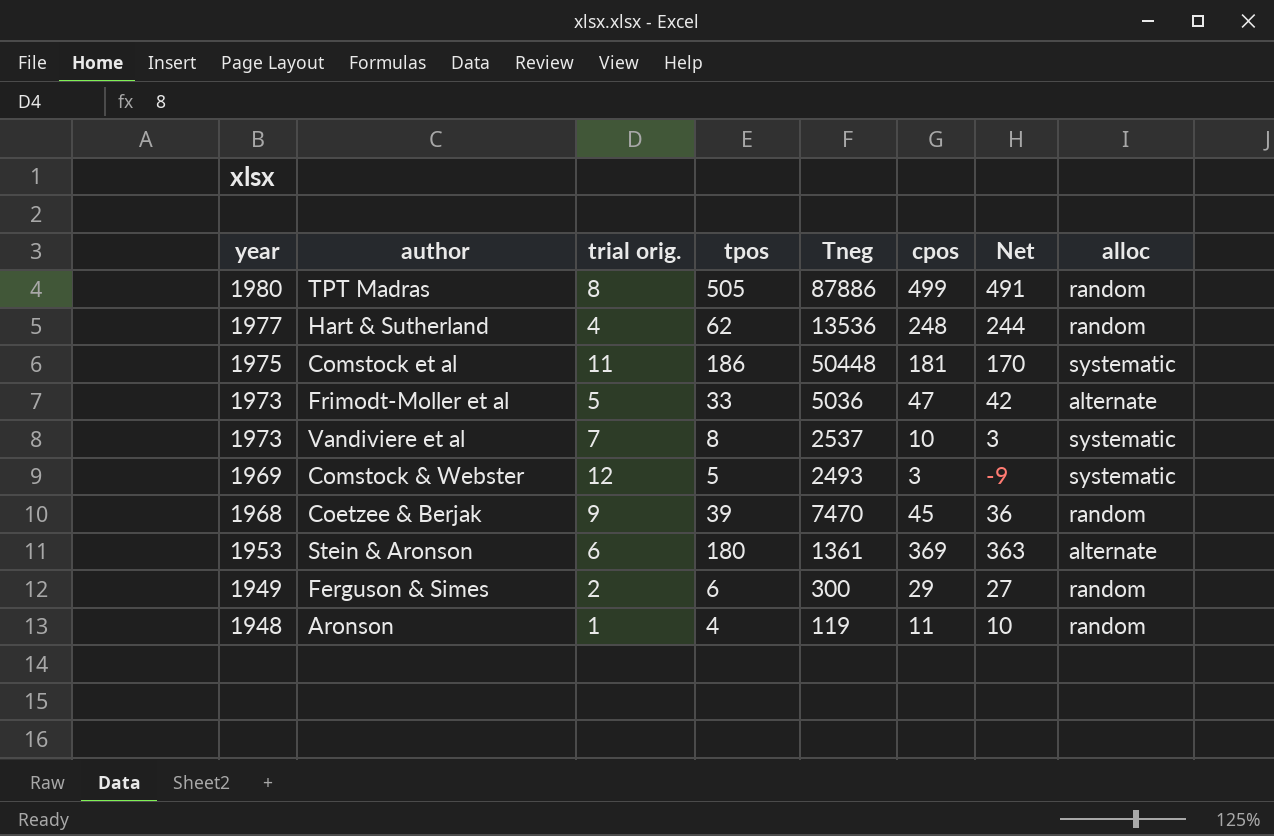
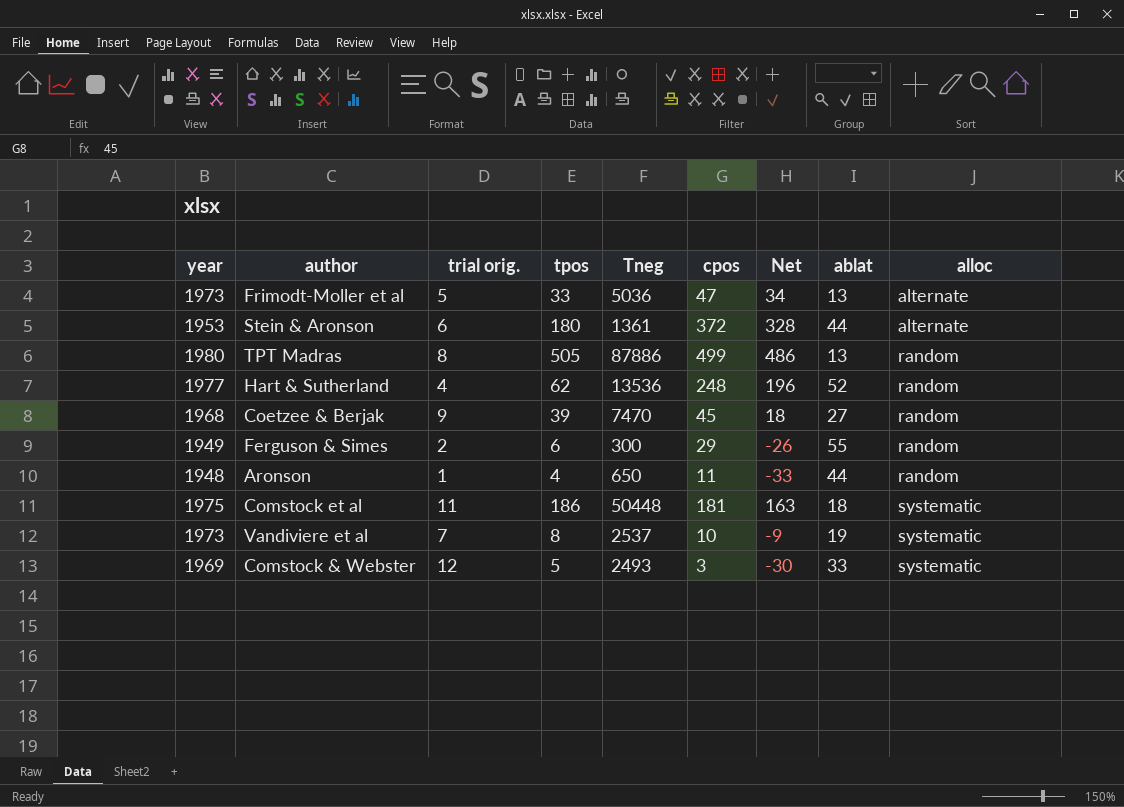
row order: year descending -> alloc ascending
column Net | formula: [cpos] - [trial orig.] -> [cpos] - [ablat]
column ablat | position: none -> 8
Stein & Aronson | cpos: 369 -> 372
Aronson | Tneg: 119 -> 650

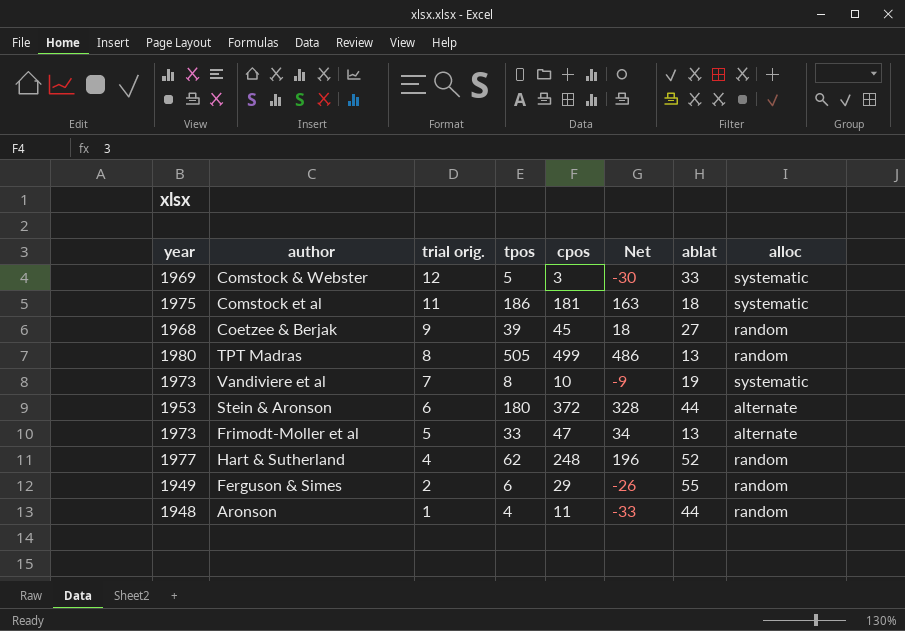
row order: alloc ascending -> trial orig. descending
column Tneg | position: 5 -> none

